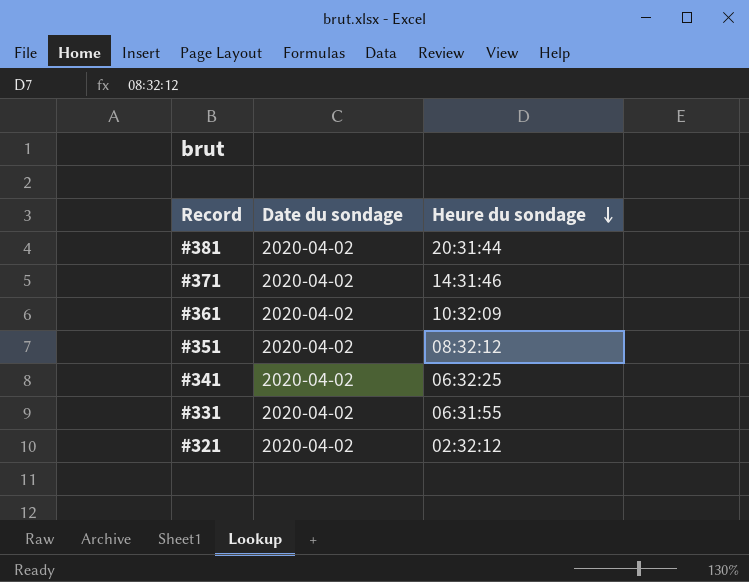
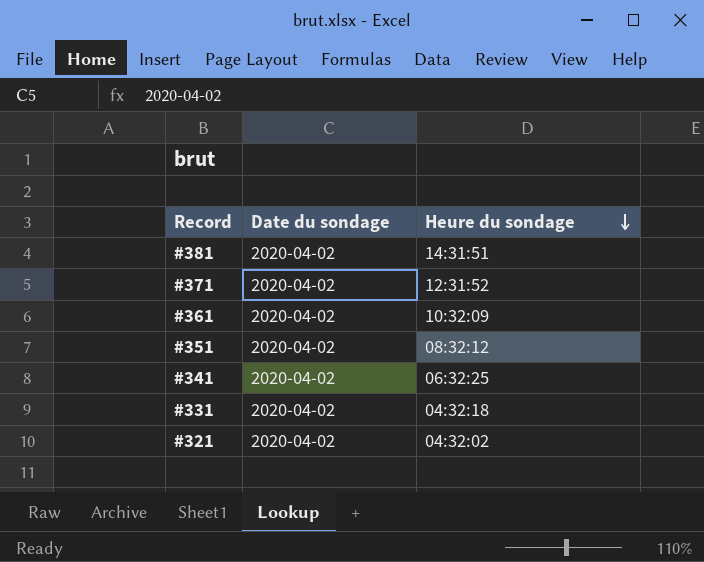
#381 | Heure du sondage: 20:31:44 -> 14:31:51
#371 | Heure du sondage: 14:31:46 -> 12:31:52
#331 | Heure du sondage: 06:31:55 -> 04:32:18
#321 | Heure du sondage: 02:32:12 -> 04:32:02

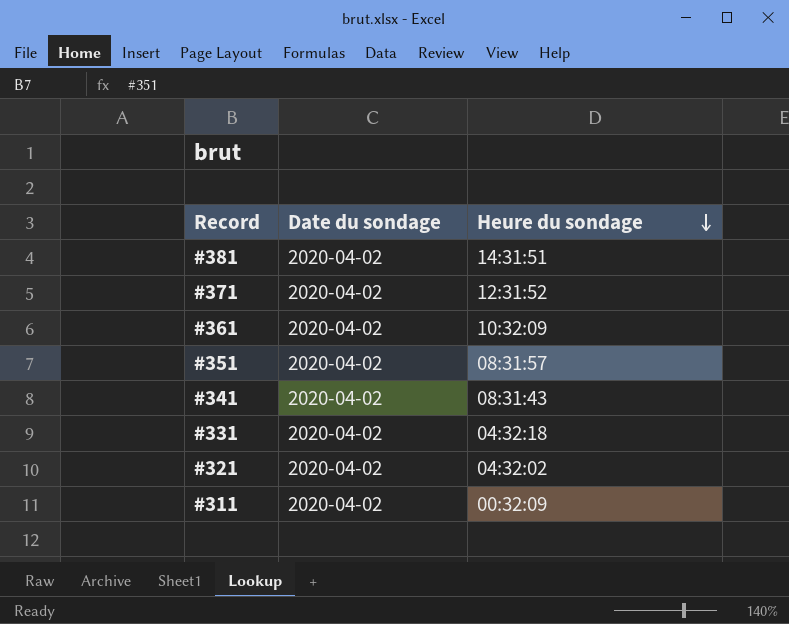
#351 | Heure du sondage: 08:32:12 -> 08:31:57
#341 | Heure du sondage: 06:32:25 -> 08:31:43
row #311: none -> 2020-04-02 | 00:32:09

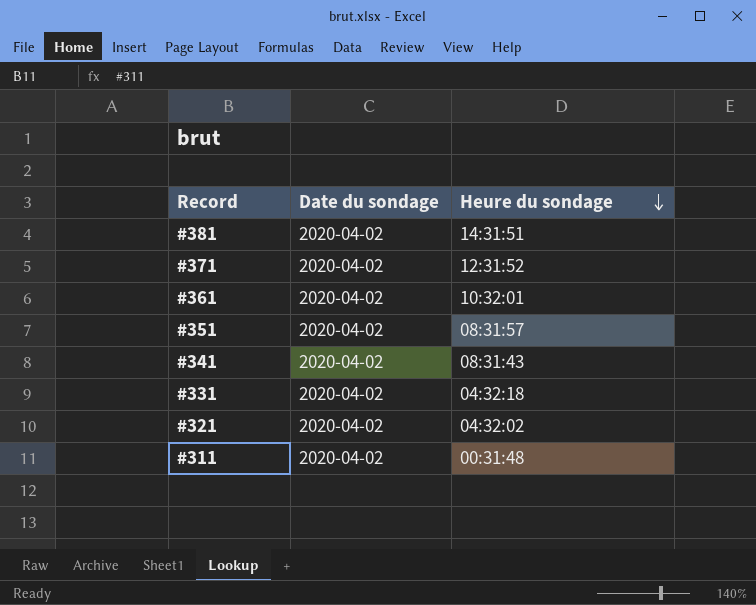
#361 | Heure du sondage: 10:32:09 -> 10:32:01
#311 | Heure du sondage: 00:32:09 -> 00:31:48

